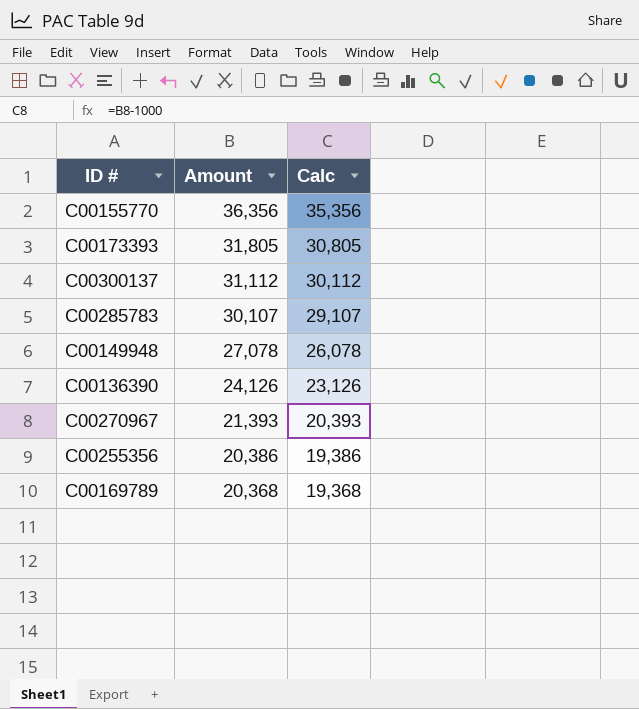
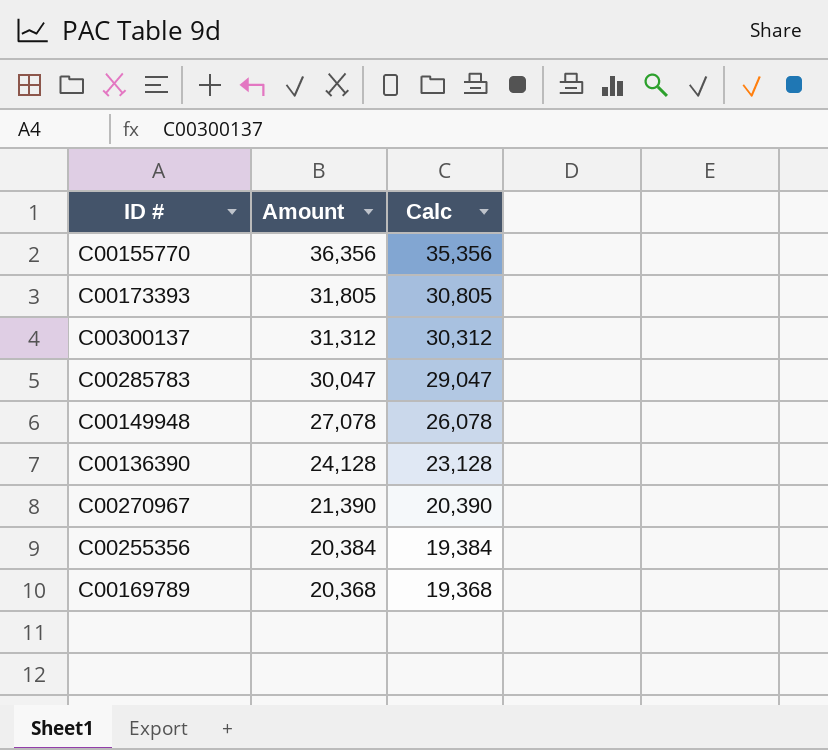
C00300137 | Amount: 31,112 -> 31,312
C00300137 | Calc: 30,112 -> 30,312
C00285783 | Amount: 30,107 -> 30,047
C00285783 | Calc: 29,107 -> 29,047
C00136390 | Amount: 24,126 -> 24,128
C00136390 | Calc: 23,126 -> 23,128
C00270967 | Amount: 21,393 -> 21,390
C00270967 | Calc: 20,393 -> 20,390
C00255356 | Amount: 20,386 -> 20,384
C00255356 | Calc: 19,386 -> 19,384

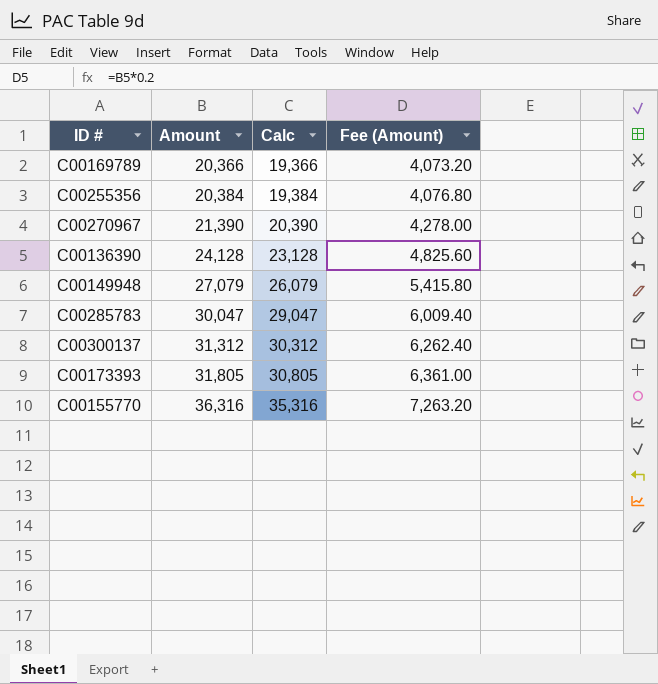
row order: Amount descending -> Amount ascending
column Fee (Amount) | formula: none -> [Amount] * 0.2
C00169789 | Amount: 20,368 -> 20,366
C00169789 | Calc: 19,368 -> 19,366
C00149948 | Amount: 27,078 -> 27,079
C00149948 | Calc: 26,078 -> 26,079
C00155770 | Amount: 36,356 -> 36,316
C00155770 | Calc: 35,356 -> 35,316

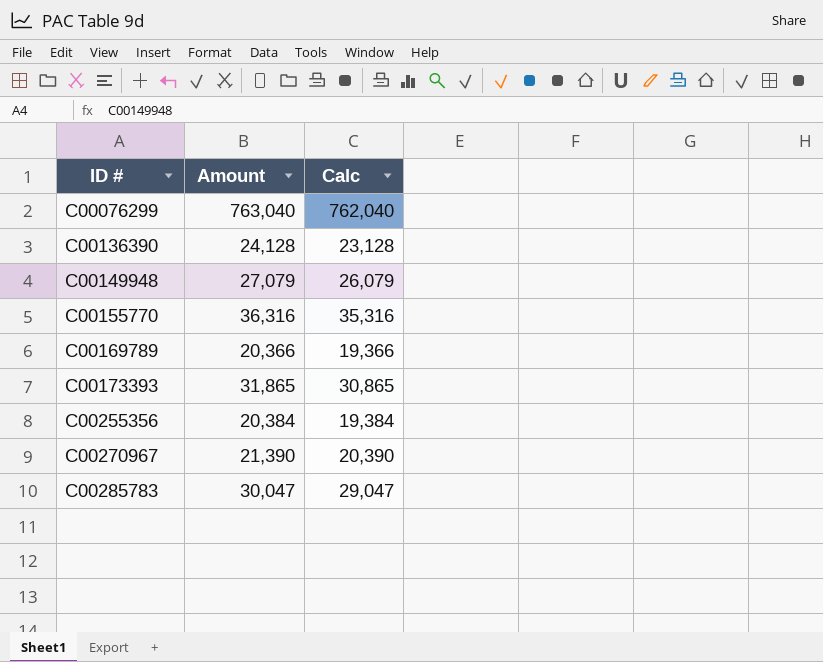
row order: Amount ascending -> ID # ascending
column Fee (Amount) | formula: [Amount] * 0.2 -> none
row C00300137: 31,312 | 30,312 | 6,262.40 -> none
row C00076299: none -> 763,040 | 762,040
C00173393 | Amount: 31,805 -> 31,865
C00173393 | Calc: 30,805 -> 30,865

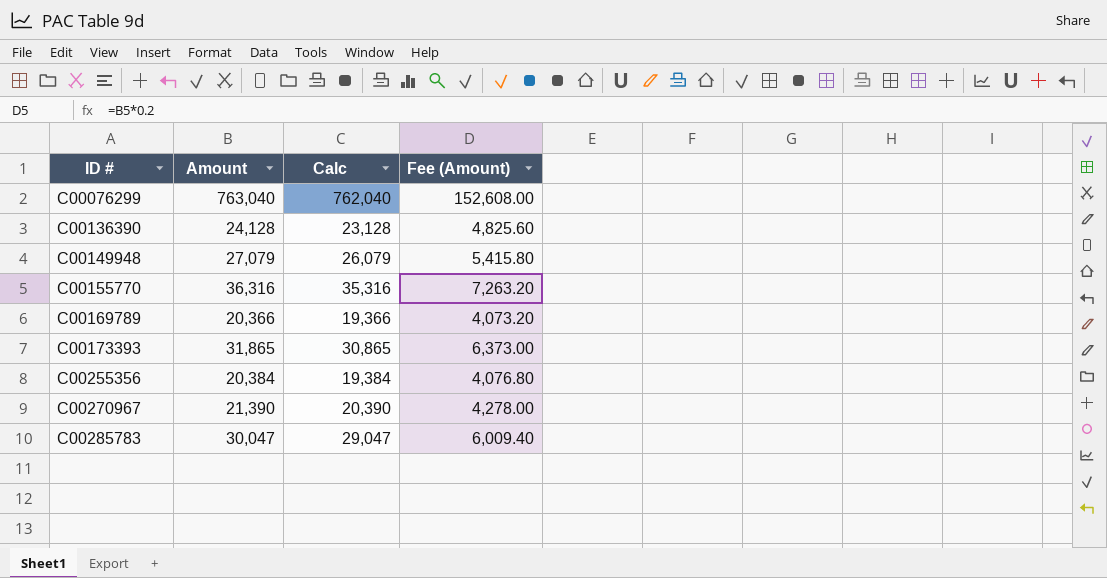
column Fee (Amount) | formula: none -> [Amount] * 0.2

